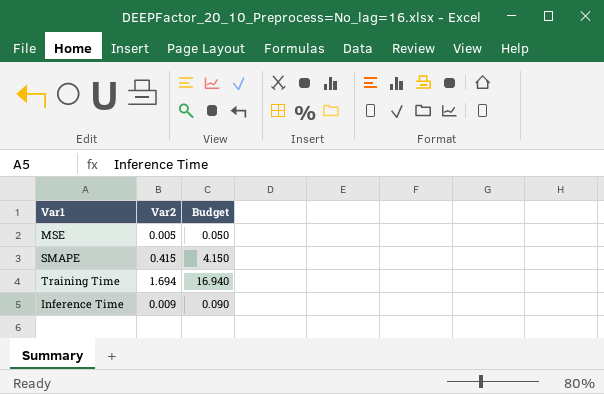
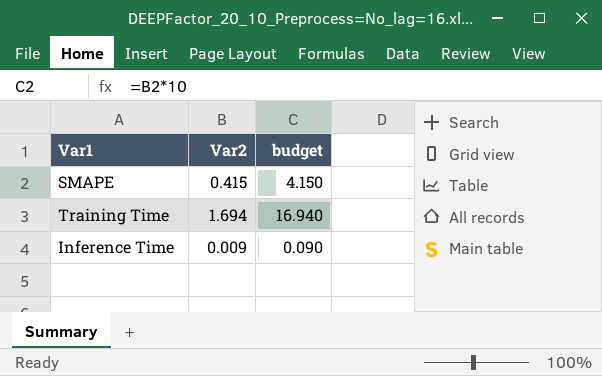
column name: Budget -> budget
row MSE: 0.005 | 0.050 -> none

